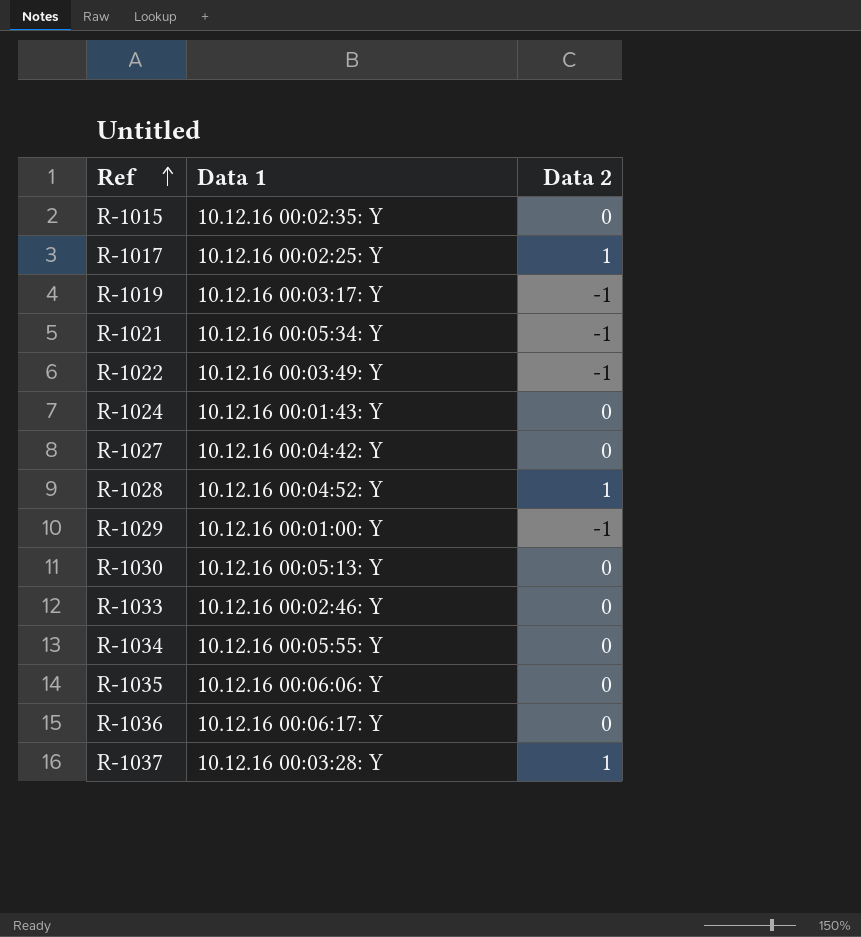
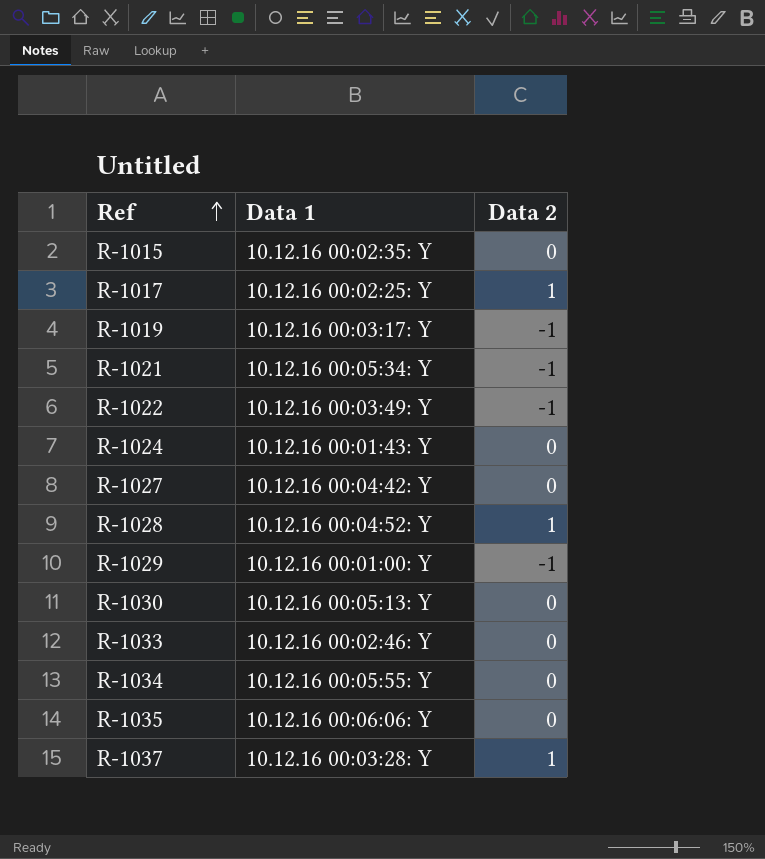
row R-1036: 10.12.16 00:06:17: Y | 0 -> none

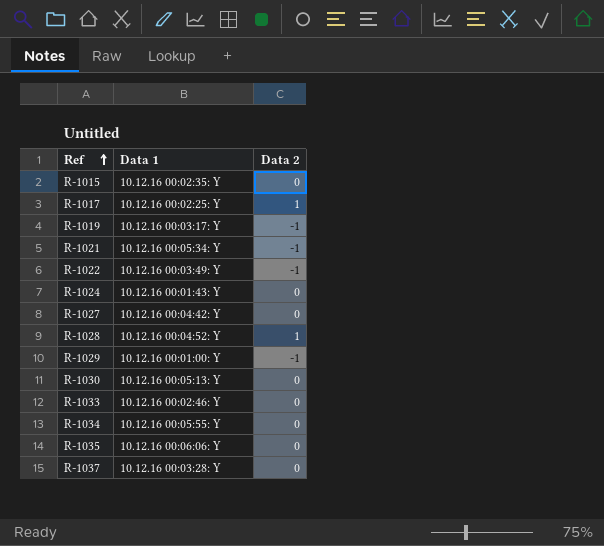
R-1037 | Data 2: 1 -> 0

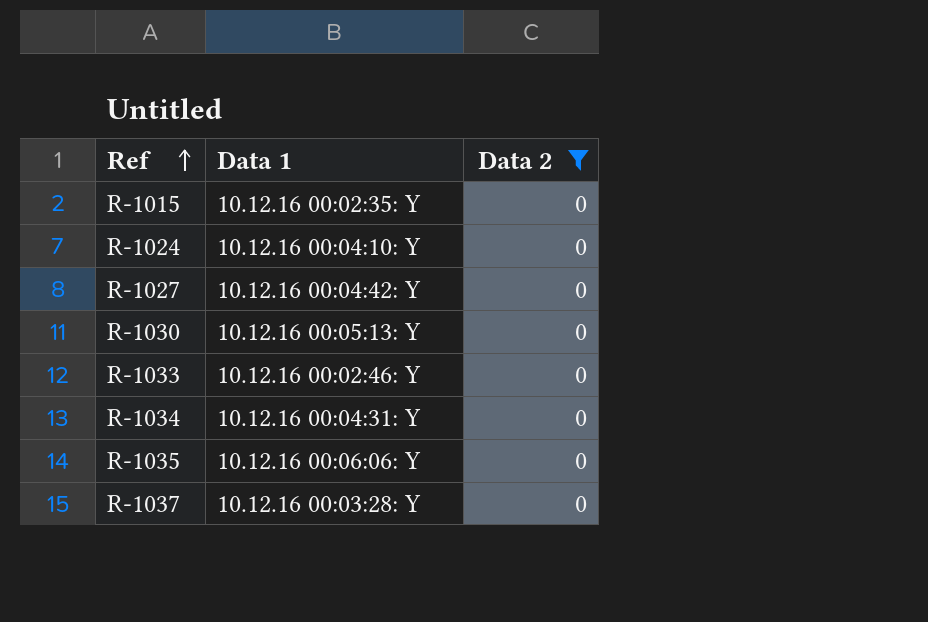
filter: none -> Data 2 = 0
R-1024 | Data 1: 10.12.16 00:01:43: Y -> 10.12.16 00:04:10: Y
R-1034 | Data 1: 10.12.16 00:05:55: Y -> 10.12.16 00:04:31: Y

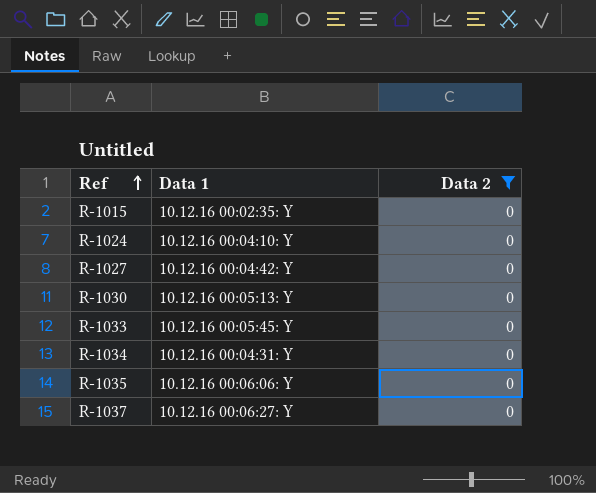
R-1033 | Data 1: 10.12.16 00:02:46: Y -> 10.12.16 00:05:45: Y
R-1037 | Data 1: 10.12.16 00:03:28: Y -> 10.12.16 00:06:27: Y

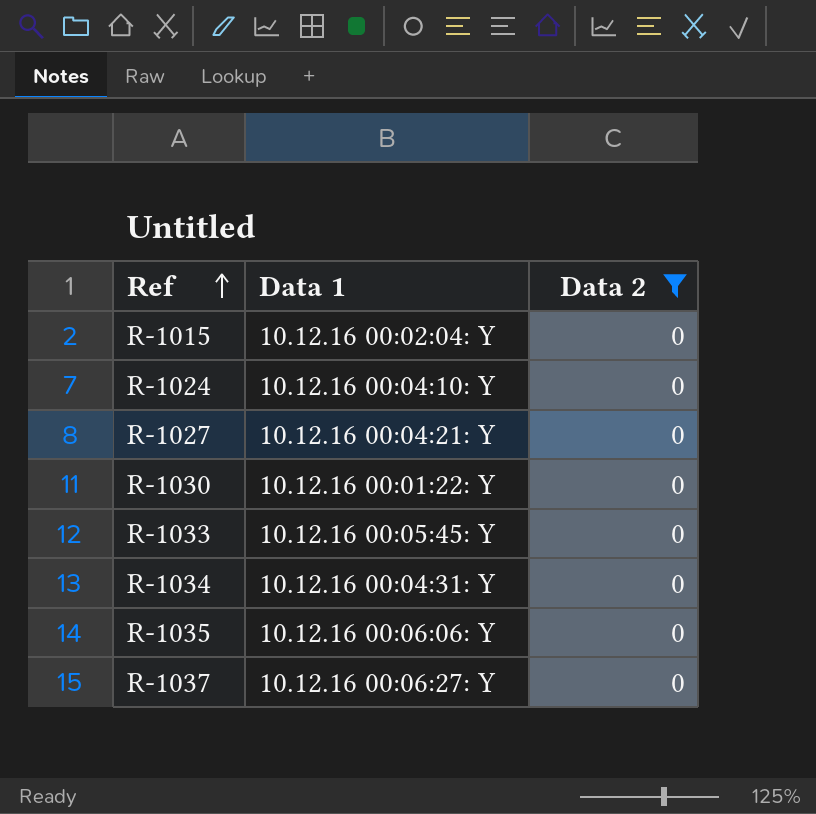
R-1015 | Data 1: 10.12.16 00:02:35: Y -> 10.12.16 00:02:04: Y
R-1027 | Data 1: 10.12.16 00:04:42: Y -> 10.12.16 00:04:21: Y
R-1030 | Data 1: 10.12.16 00:05:13: Y -> 10.12.16 00:01:22: Y

